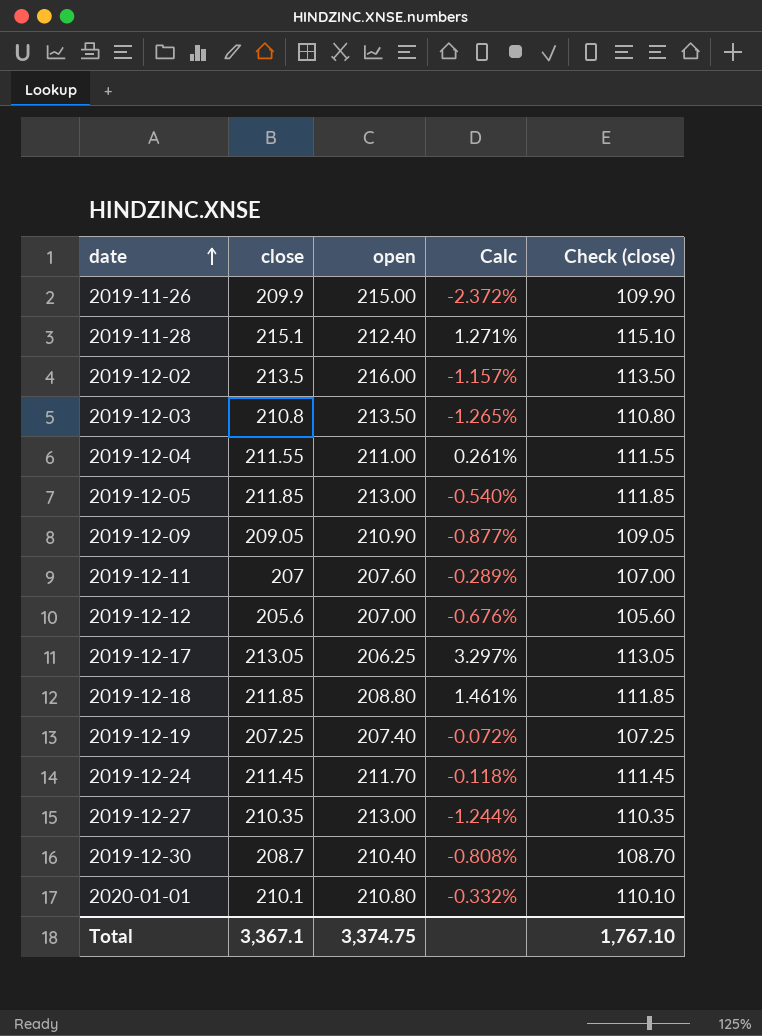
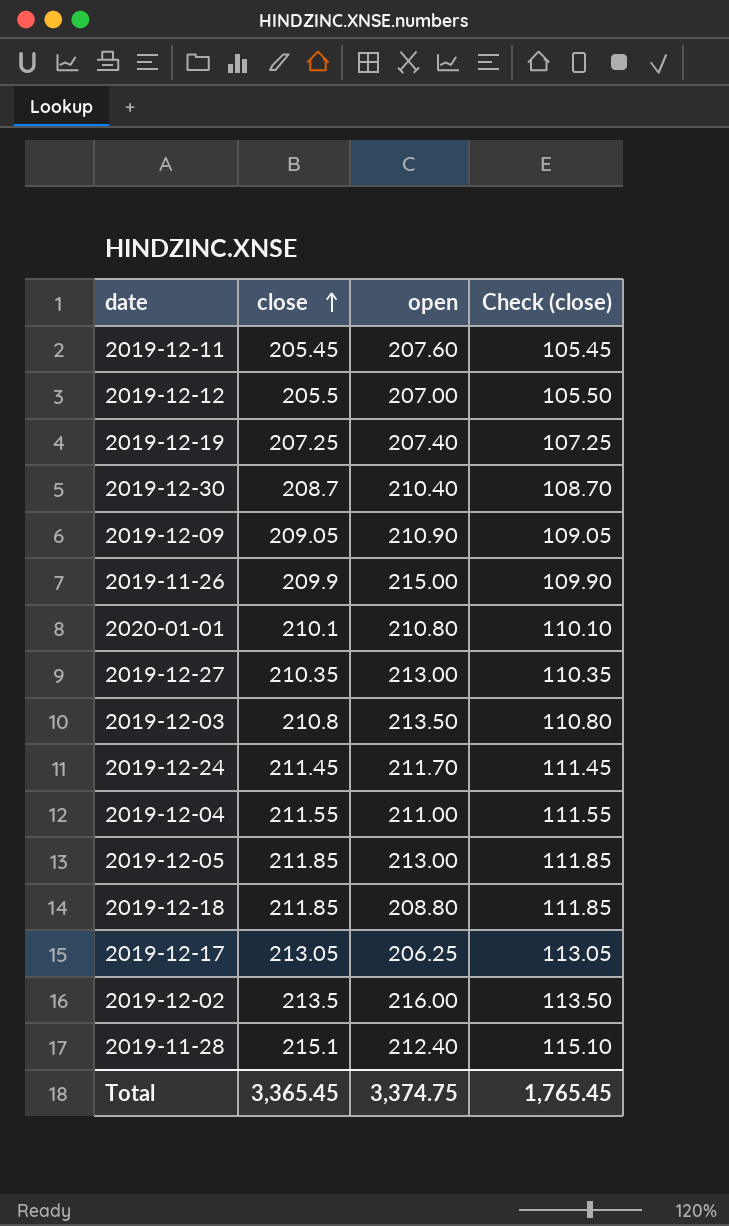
row order: date ascending -> close ascending
column Calc | formula: ([close] - [open]) / [open] -> none
2019-12-11 | close: 207 -> 205.45
2019-12-11 | Check (close): 107.00 -> 105.45
2019-12-12 | close: 205.6 -> 205.5
2019-12-12 | Check (close): 105.60 -> 105.50
Total | close: 3,367.1 -> 3,365.45
Total | Check (close): 1,767.10 -> 1,765.45

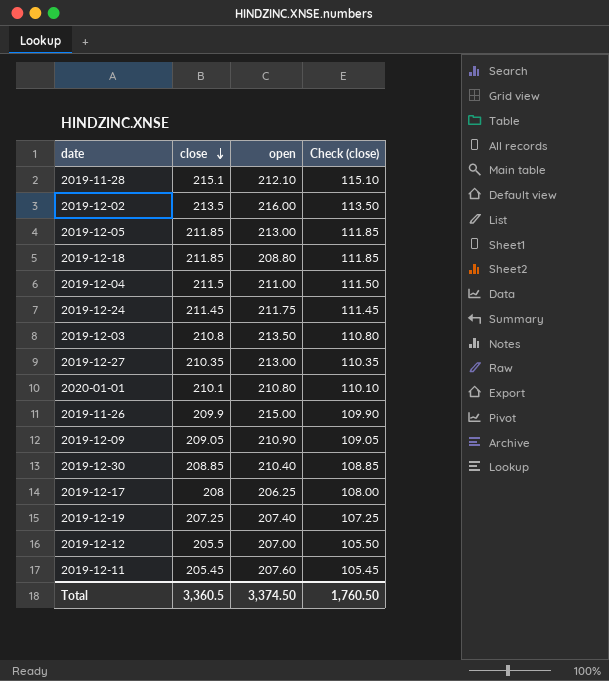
row order: close ascending -> close descending
2019-11-28 | open: 212.40 -> 212.10
2019-12-04 | close: 211.55 -> 211.5
2019-12-04 | Check (close): 111.55 -> 111.50
2019-12-24 | open: 211.70 -> 211.75
2019-12-30 | close: 208.7 -> 208.85
2019-12-30 | Check (close): 108.70 -> 108.85
2019-12-17 | close: 213.05 -> 208
2019-12-17 | Check (close): 113.05 -> 108.00
Total | close: 3,365.45 -> 3,360.5
Total | open: 3,374.75 -> 3,374.50
Total | Check (close): 1,765.45 -> 1,760.50

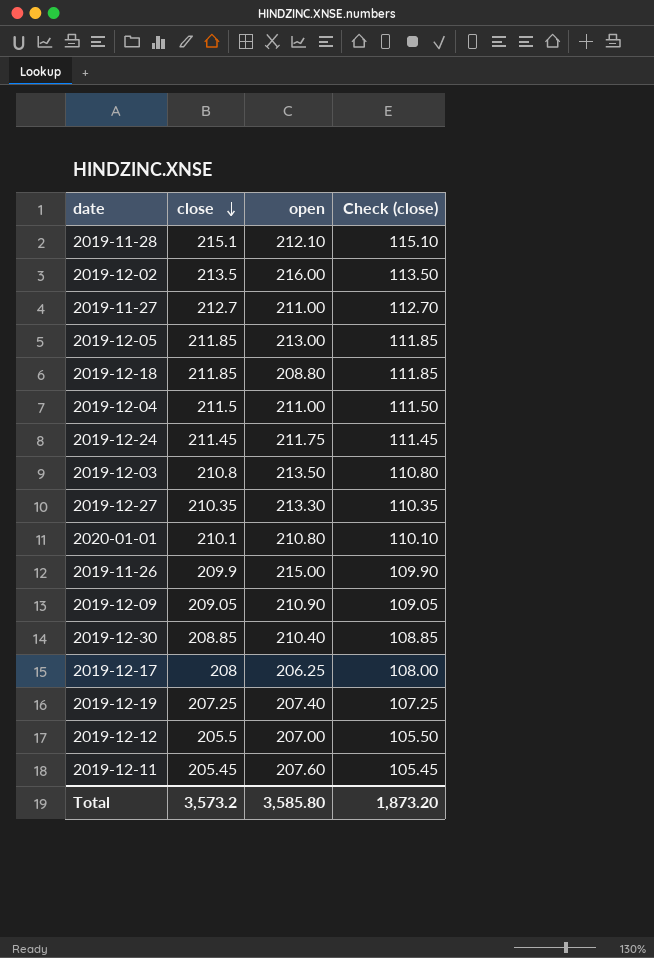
row 2019-11-27: none -> 212.7 | 211.00 | 112.70
2019-12-27 | open: 213.00 -> 213.30
Total | close: 3,360.5 -> 3,573.2
Total | open: 3,374.50 -> 3,585.80
Total | Check (close): 1,760.50 -> 1,873.20

